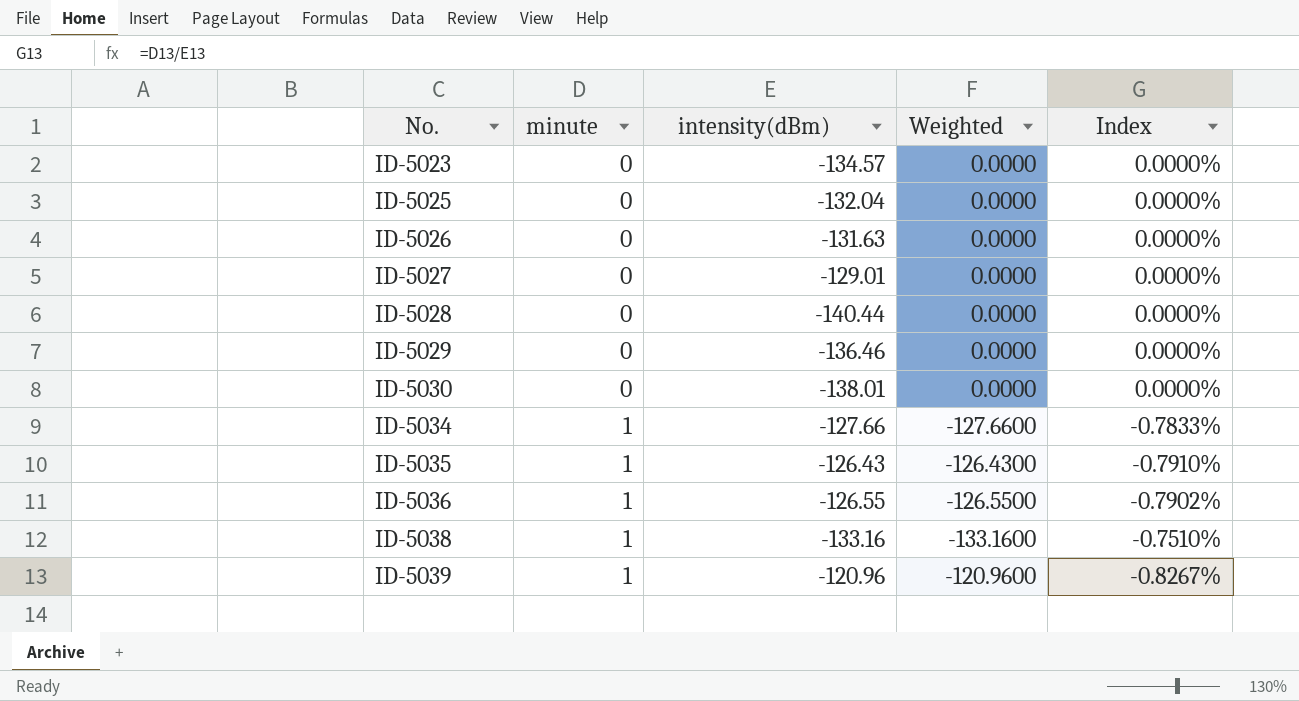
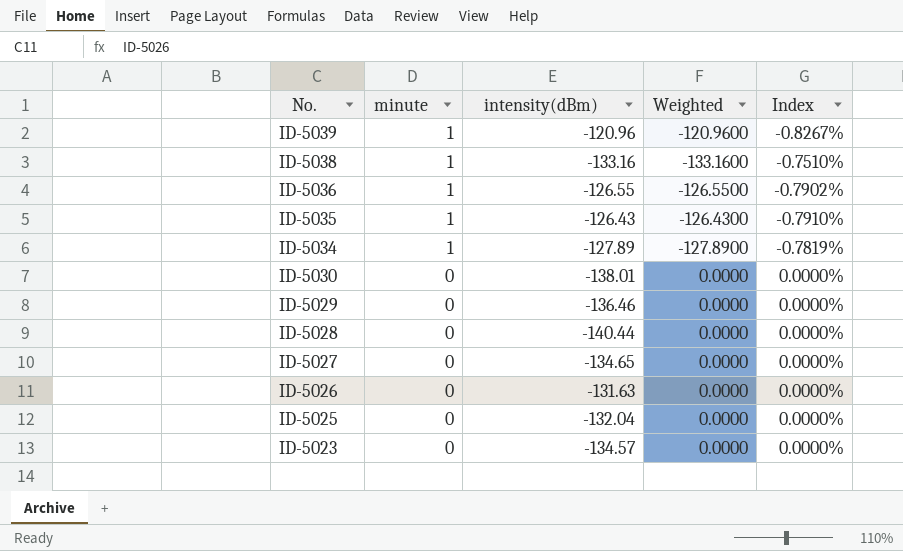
row order: No. ascending -> No. descending
ID-5034 | intensity(dBm): -127.66 -> -127.89
ID-5034 | Weighted: -127.6600 -> -127.8900
ID-5034 | Index: -0.7833% -> -0.7819%
ID-5027 | intensity(dBm): -129.01 -> -134.65

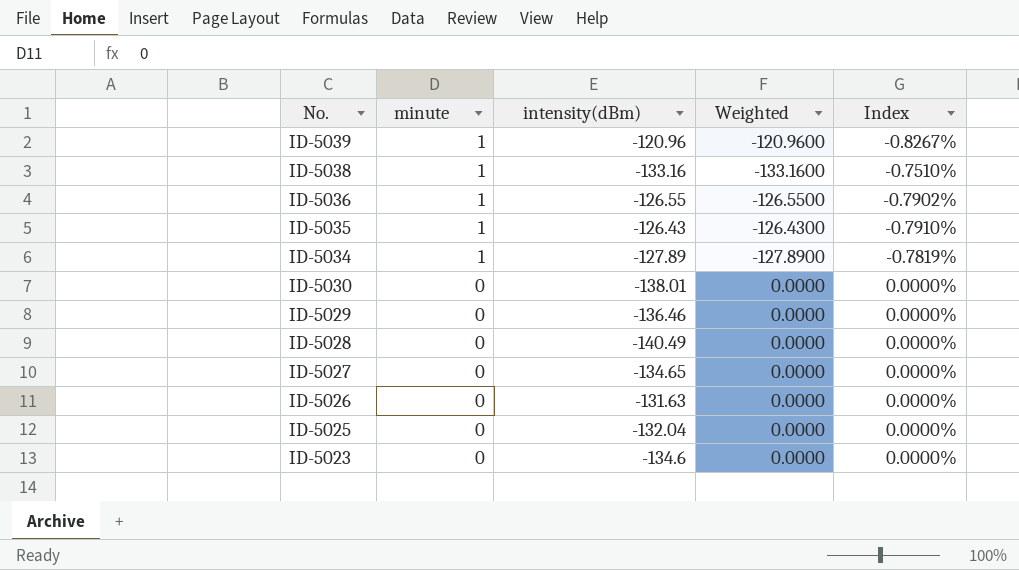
ID-5028 | intensity(dBm): -140.44 -> -140.49
ID-5023 | intensity(dBm): -134.57 -> -134.6

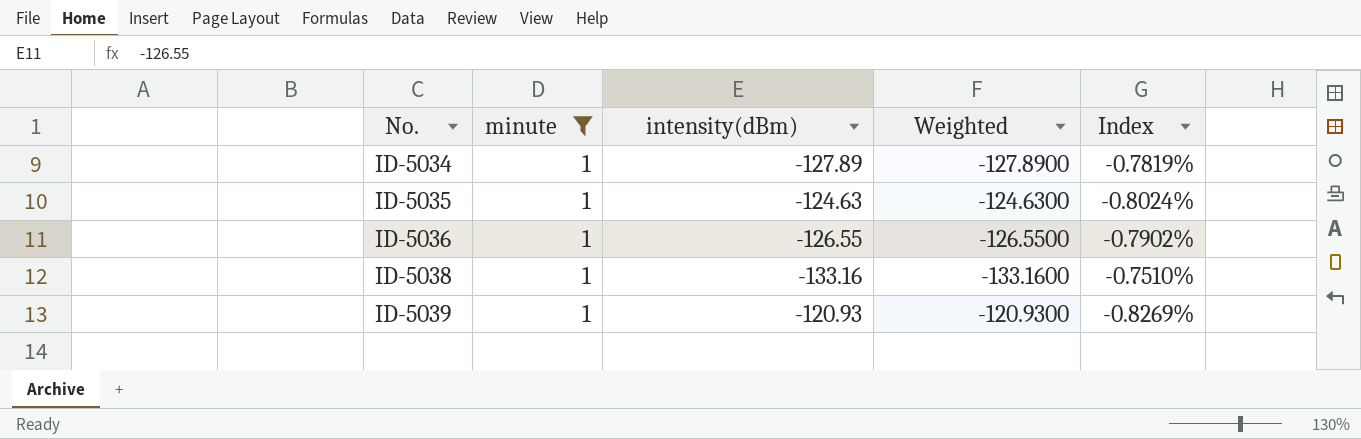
filter: none -> minute = 1
row order: No. descending -> No. ascending
ID-5035 | intensity(dBm): -126.43 -> -124.63
ID-5035 | Weighted: -126.4300 -> -124.6300
ID-5035 | Index: -0.7910% -> -0.8024%
ID-5039 | intensity(dBm): -120.96 -> -120.93
ID-5039 | Weighted: -120.9600 -> -120.9300
ID-5039 | Index: -0.8267% -> -0.8269%

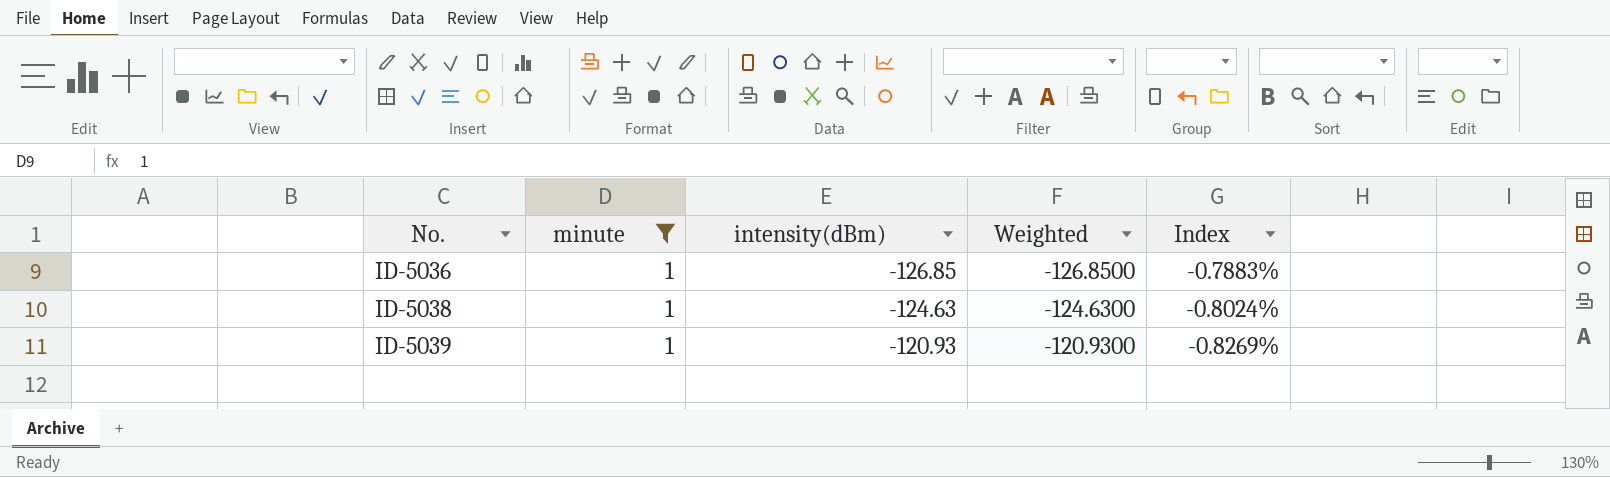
row ID-5034: 1 | -127.89 | -127.8900 | -0.7819% -> none
row ID-5035: 1 | -124.63 | -124.6300 | -0.8024% -> none
ID-5036 | intensity(dBm): -126.55 -> -126.85
ID-5036 | Weighted: -126.5500 -> -126.8500
ID-5036 | Index: -0.7902% -> -0.7883%
ID-5038 | intensity(dBm): -133.16 -> -124.63
ID-5038 | Weighted: -133.1600 -> -124.6300
ID-5038 | Index: -0.7510% -> -0.8024%

